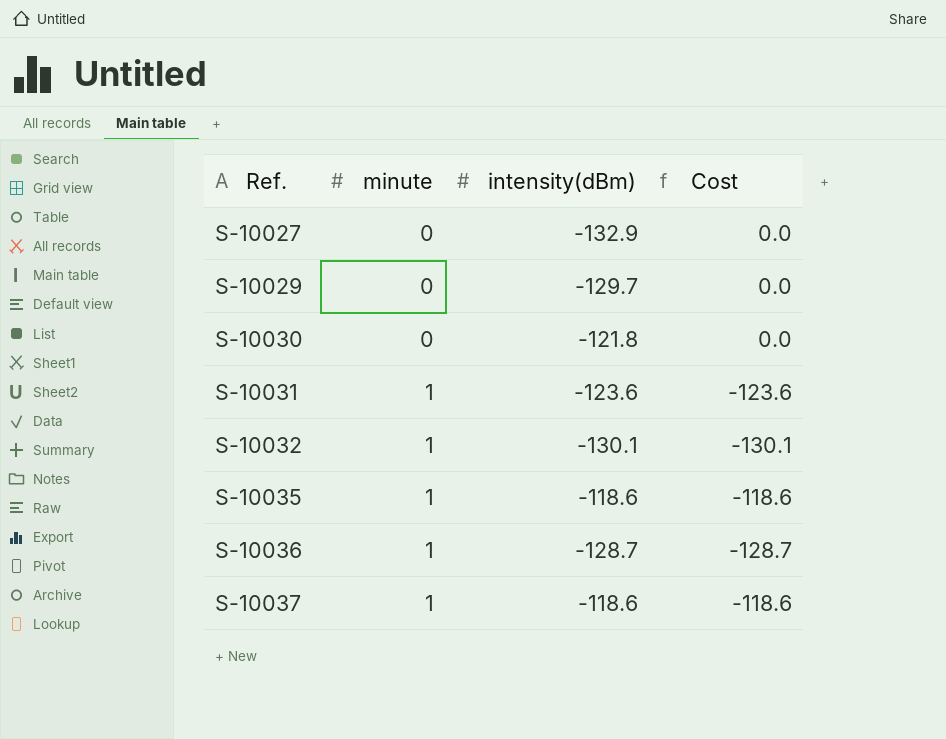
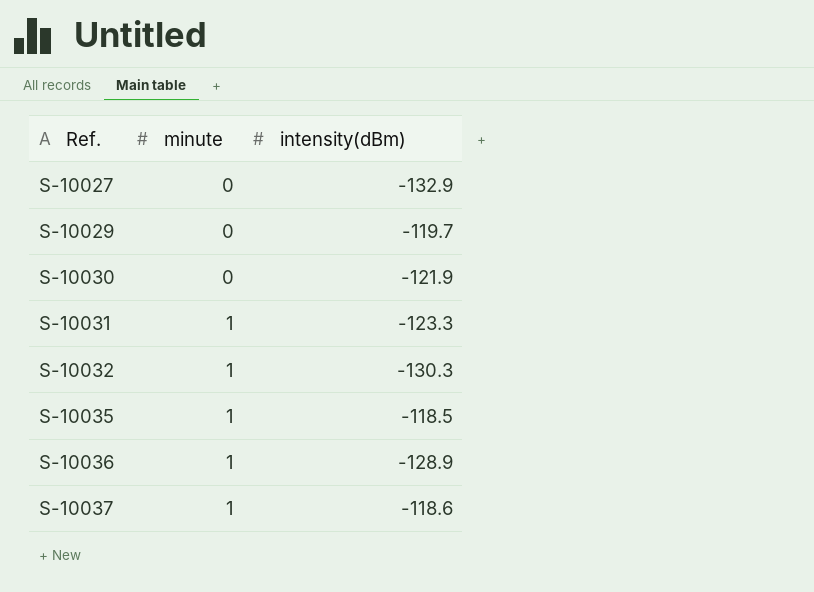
column Cost | formula: [minute] * [intensity(dBm)] -> none
S-10029 | intensity(dBm): -129.7 -> -119.7
S-10030 | intensity(dBm): -121.8 -> -121.9
S-10031 | intensity(dBm): -123.6 -> -123.3
S-10032 | intensity(dBm): -130.1 -> -130.3
S-10035 | intensity(dBm): -118.6 -> -118.5
S-10036 | intensity(dBm): -128.7 -> -128.9

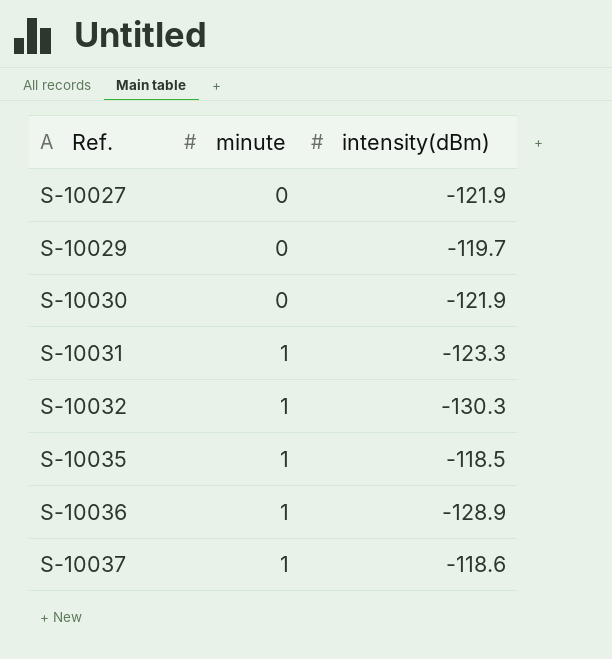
S-10027 | intensity(dBm): -132.9 -> -121.9

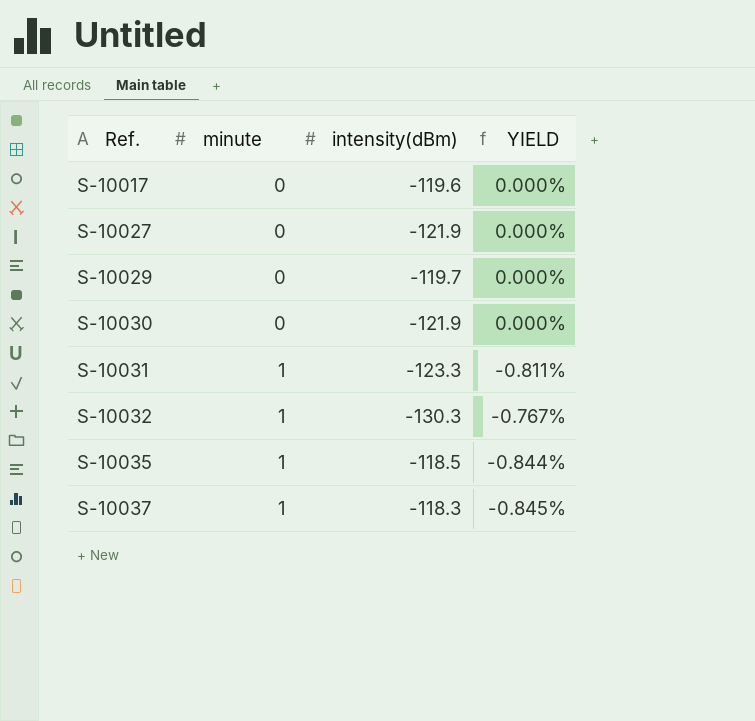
column YIELD | formula: none -> [minute] / [intensity(dBm)]
row S-10036: 1 | -128.9 -> none
row S-10017: none -> 0 | -119.6 | 0.000%
S-10037 | intensity(dBm): -118.6 -> -118.3

